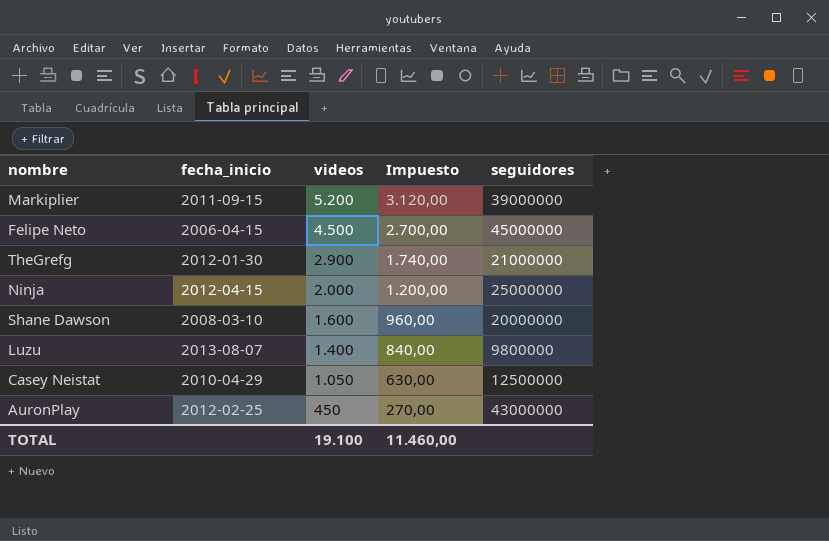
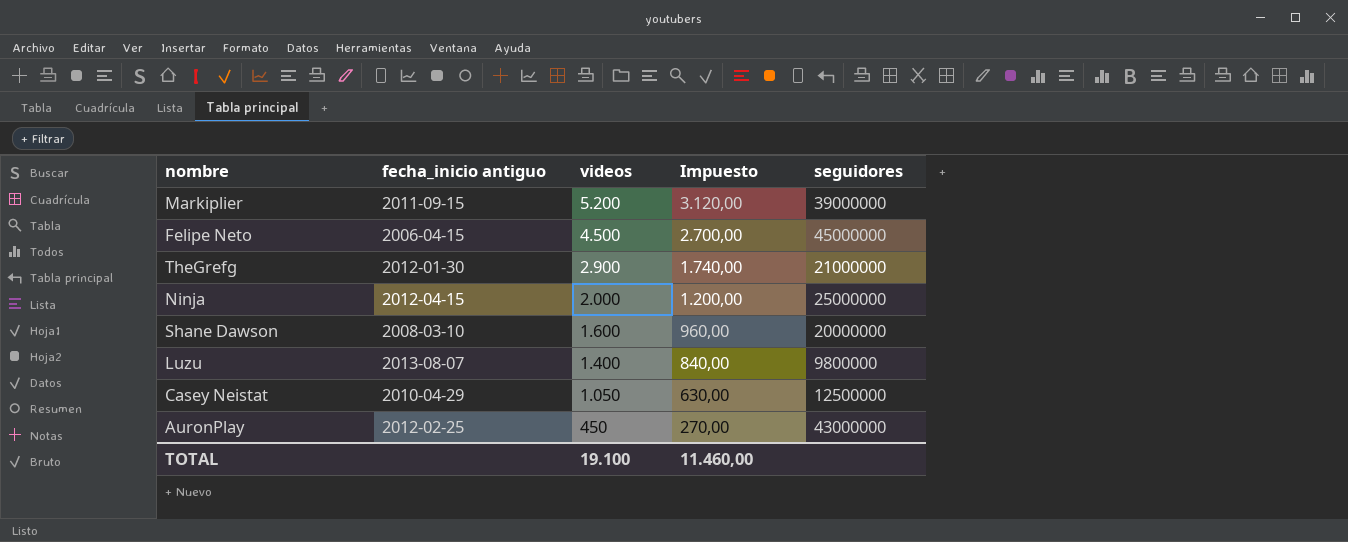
column name: fecha_inicio -> fecha_inicio antiguo

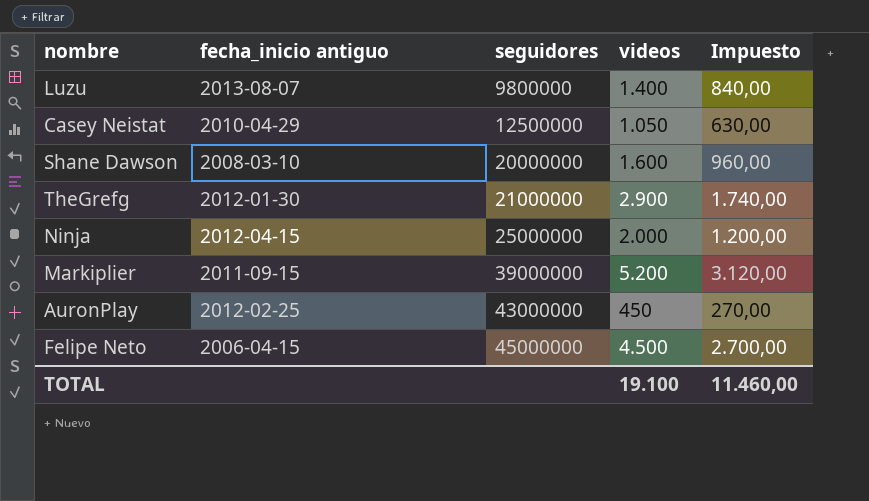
row order: videos descending -> seguidores ascending
column seguidores | position: 5 -> 3

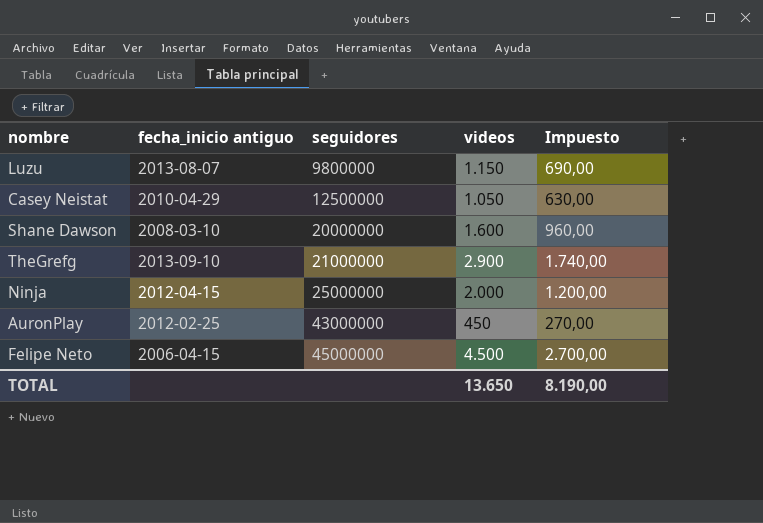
row Markiplier: 2011-09-15 | 39000000 | 5.200 | 3.120,00 -> none
Luzu | videos: 1.400 -> 1.150
Luzu | Impuesto: 840,00 -> 690,00
TheGrefg | fecha_inicio antiguo: 2012-01-30 -> 2013-09-10
TOTAL | videos: 19.100 -> 13.650
TOTAL | Impuesto: 11.460,00 -> 8.190,00

